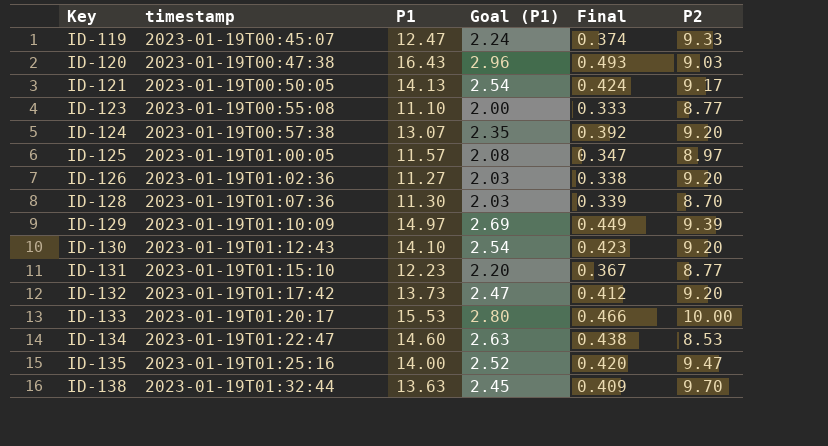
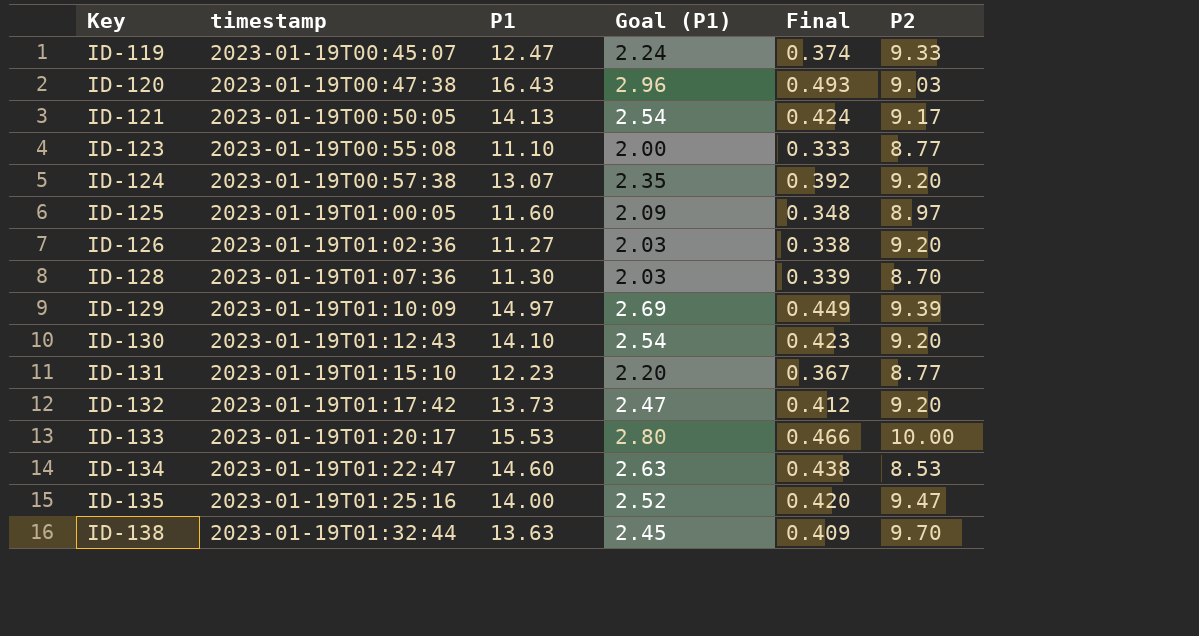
ID-125 | P1: 11.57 -> 11.60
ID-125 | Goal (P1): 2.08 -> 2.09
ID-125 | Final: 0.347 -> 0.348

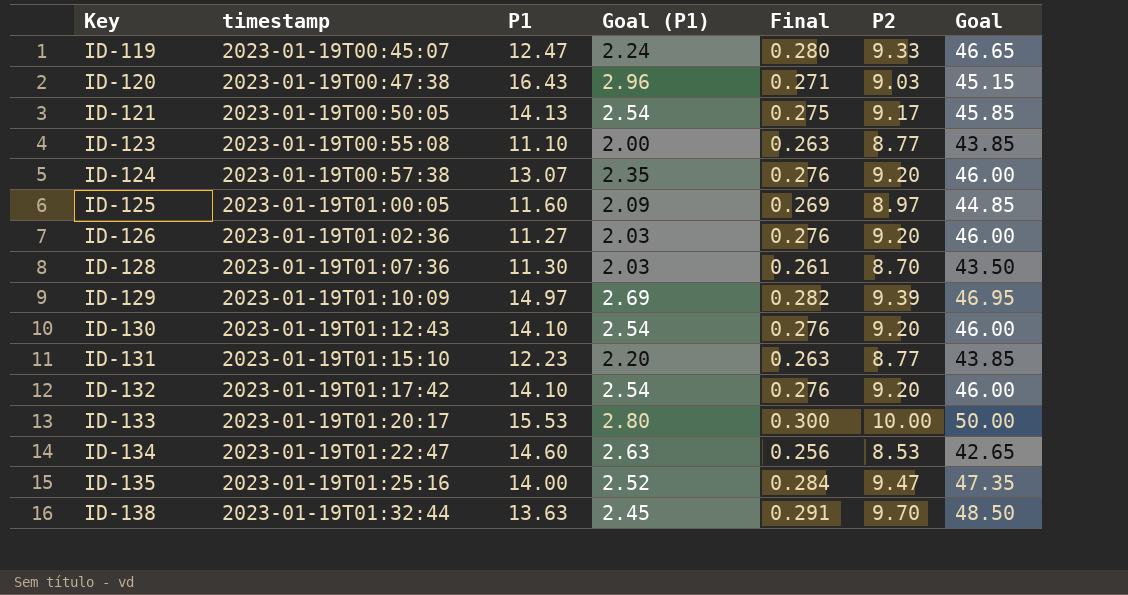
column Final | formula: [P1] * 0.03 -> [P2] * 0.03
column Goal | formula: none -> [P2] * 5
ID-132 | P1: 13.73 -> 14.10
ID-132 | Goal (P1): 2.47 -> 2.54

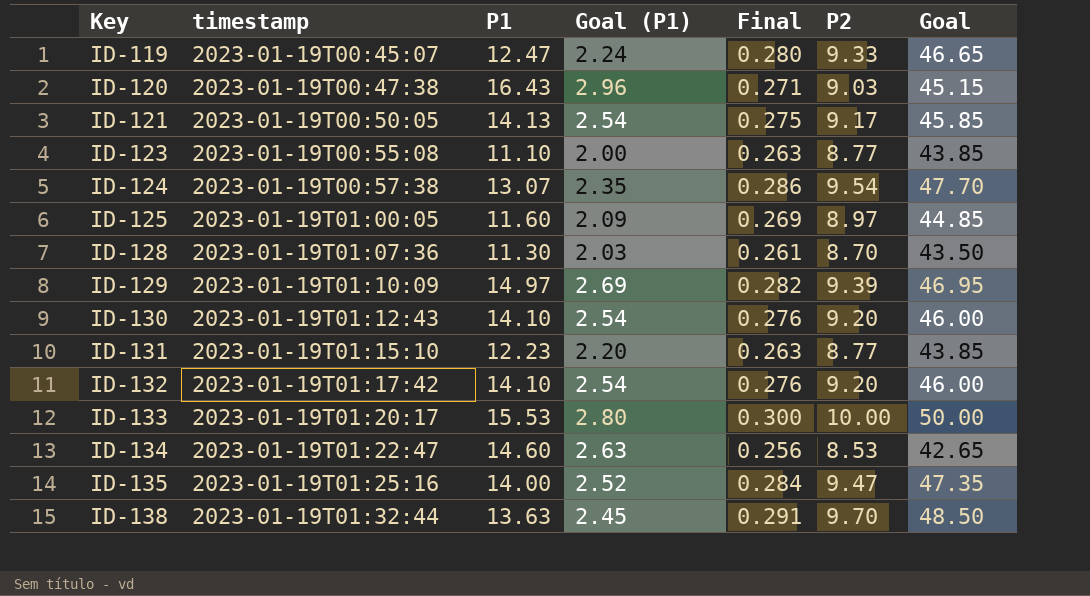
row ID-126: 2023-01-19T01:02:36 | 11.27 | 2.03 | 0.276 | 9.20 | 46.00 -> none
ID-124 | Final: 0.276 -> 0.286
ID-124 | P2: 9.20 -> 9.54
ID-124 | Goal: 46.00 -> 47.70

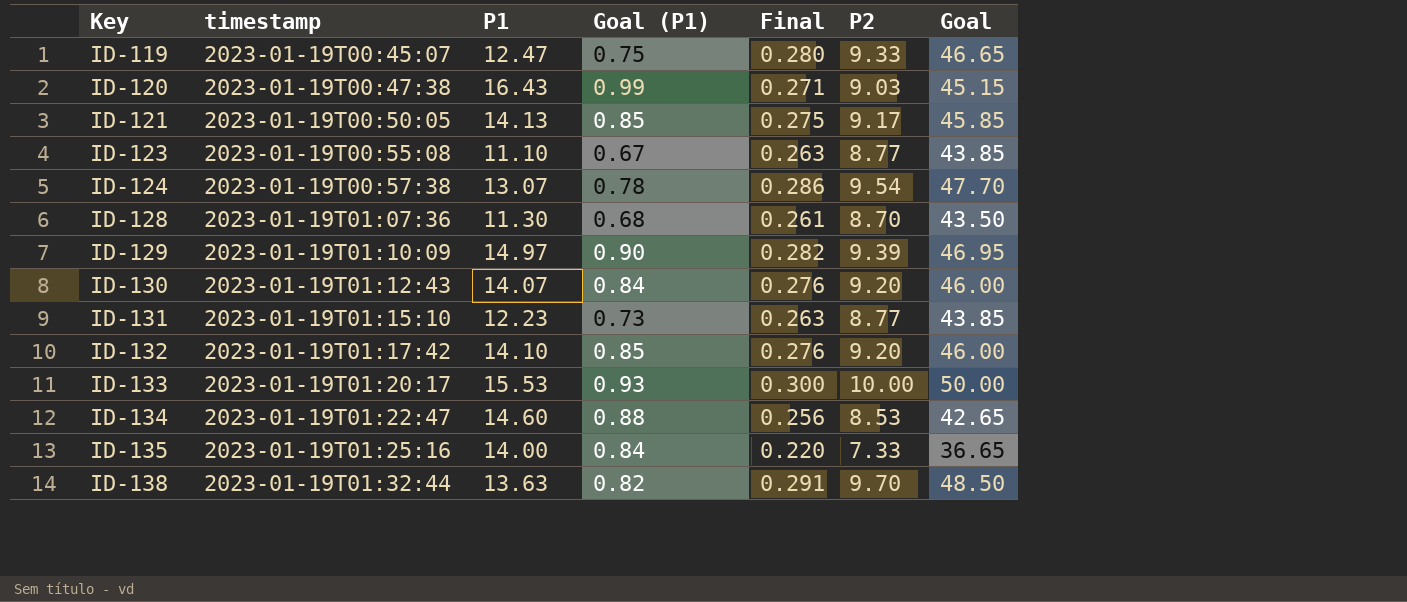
column Goal (P1) | formula: [P1] * 0.18 -> [P1] * 0.06
row ID-125: 2023-01-19T01:00:05 | 11.60 | 2.09 | 0.269 | 8.97 | 44.85 -> none
ID-130 | P1: 14.10 -> 14.07
ID-135 | Final: 0.284 -> 0.220
ID-135 | P2: 9.47 -> 7.33
ID-135 | Goal: 47.35 -> 36.65

